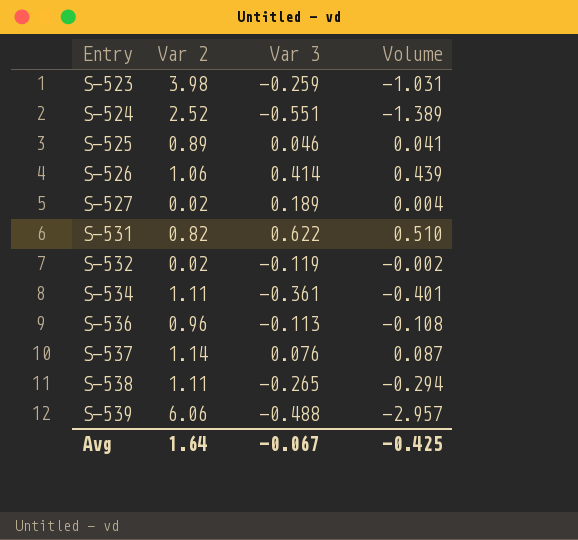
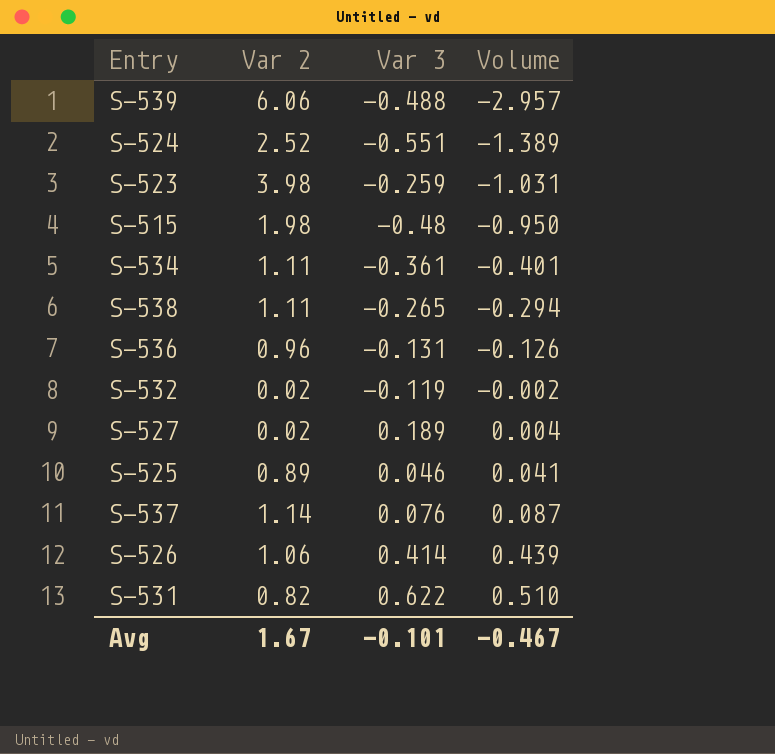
row order: Entry ascending -> Volume ascending
row S-515: none -> 1.98 | -0.48 | -0.950
S-536 | Var 3: -0.113 -> -0.131
S-536 | Volume: -0.108 -> -0.126
Avg | Var 2: 1.64 -> 1.67
Avg | Var 3: -0.067 -> -0.101
Avg | Volume: -0.425 -> -0.467

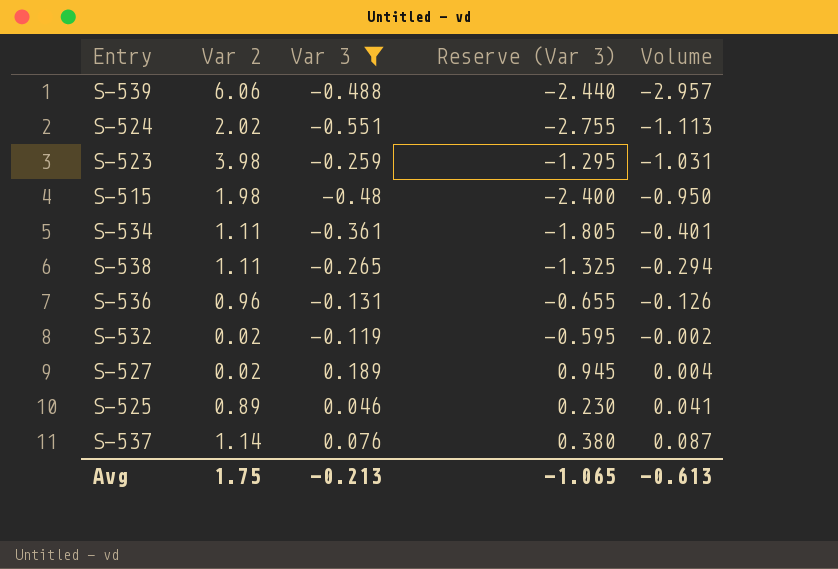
filter: none -> Var 3 <= 0.189
column Reserve (Var 3) | formula: none -> [Var 3] * 5
S-524 | Var 2: 2.52 -> 2.02
S-524 | Volume: -1.389 -> -1.113
Avg | Var 2: 1.67 -> 1.75
Avg | Var 3: -0.101 -> -0.213
Avg | Volume: -0.467 -> -0.613

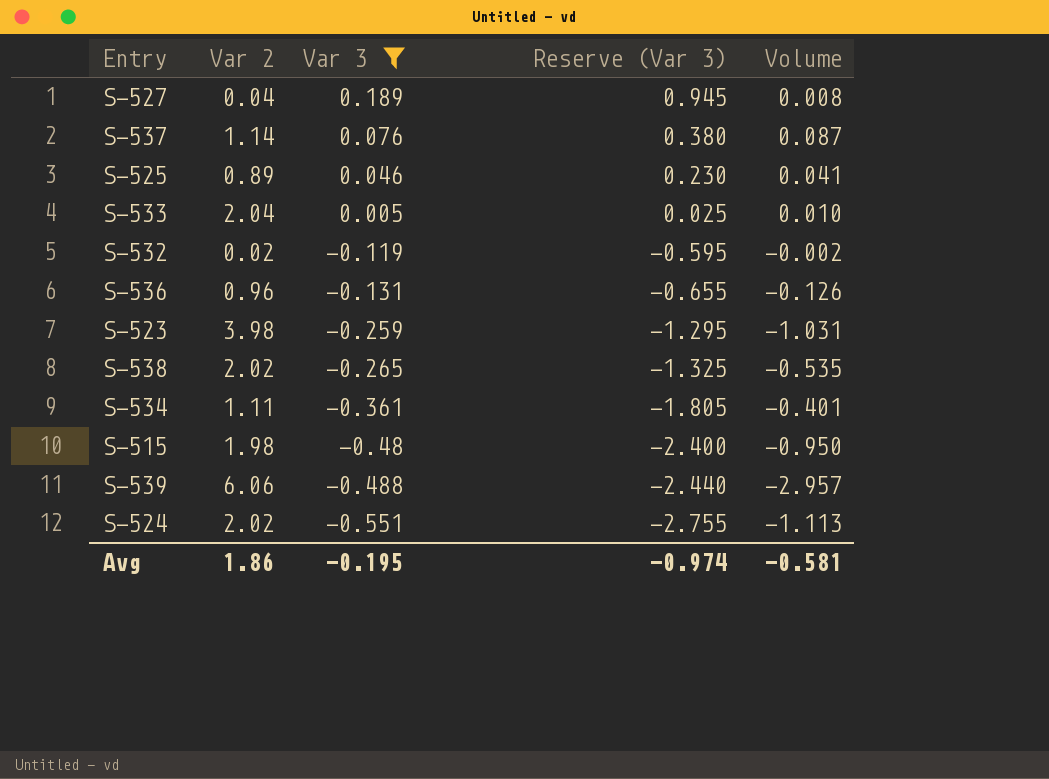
row order: Volume ascending -> Var 3 descending
S-527 | Var 2: 0.02 -> 0.04
S-527 | Volume: 0.004 -> 0.008
row S-533: none -> 2.04 | 0.005 | 0.025 | 0.010
S-538 | Var 2: 1.11 -> 2.02
S-538 | Volume: -0.294 -> -0.535
Avg | Var 2: 1.75 -> 1.86
Avg | Var 3: -0.213 -> -0.195
Avg | Reserve (Var 3): -1.065 -> -0.974
Avg | Volume: -0.613 -> -0.581

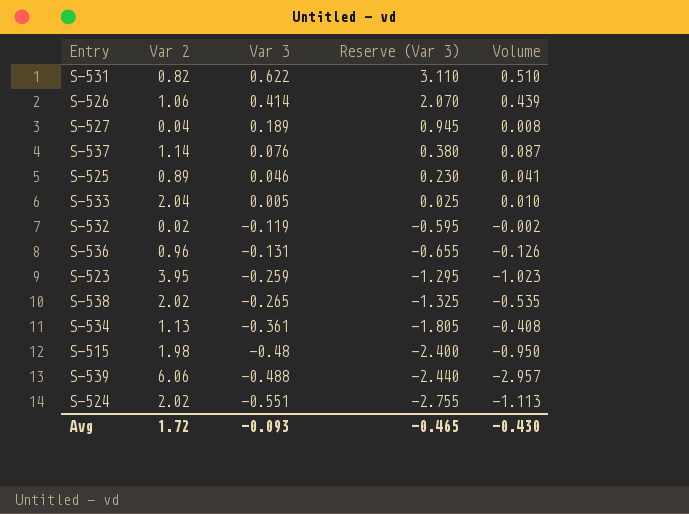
filter: Var 3 <= 0.189 -> none
S-523 | Var 2: 3.98 -> 3.95
S-523 | Volume: -1.031 -> -1.023
S-534 | Var 2: 1.11 -> 1.13
S-534 | Volume: -0.401 -> -0.408
Avg | Var 2: 1.86 -> 1.72
Avg | Var 3: -0.195 -> -0.093
Avg | Reserve (Var 3): -0.974 -> -0.465
Avg | Volume: -0.581 -> -0.430

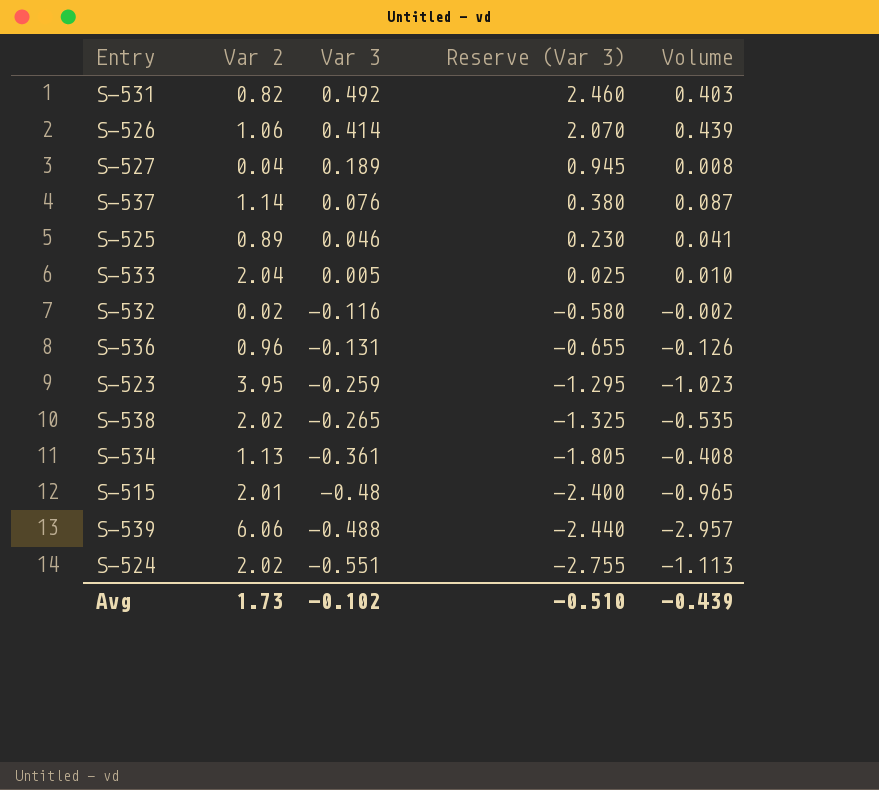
S-531 | Var 3: 0.622 -> 0.492
S-531 | Reserve (Var 3): 3.110 -> 2.460
S-531 | Volume: 0.510 -> 0.403
S-532 | Var 3: -0.119 -> -0.116
S-532 | Reserve (Var 3): -0.595 -> -0.580
S-515 | Var 2: 1.98 -> 2.01
S-515 | Volume: -0.950 -> -0.965
Avg | Var 2: 1.72 -> 1.73
Avg | Var 3: -0.093 -> -0.102
Avg | Reserve (Var 3): -0.465 -> -0.510
Avg | Volume: -0.430 -> -0.439

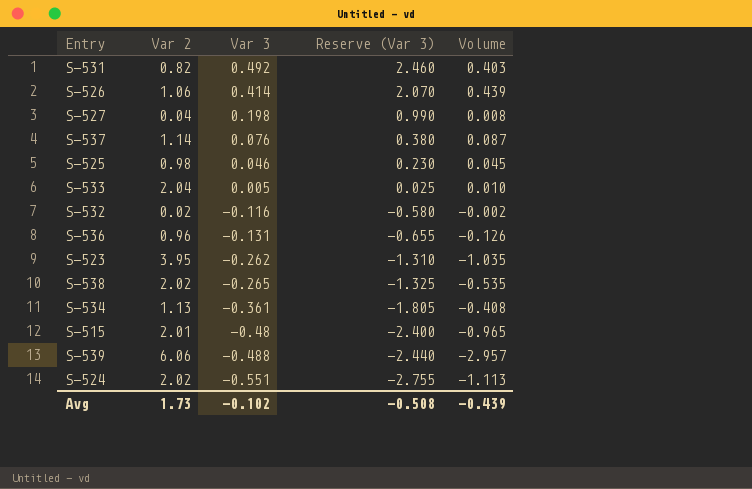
S-527 | Var 3: 0.189 -> 0.198
S-527 | Reserve (Var 3): 0.945 -> 0.990
S-525 | Var 2: 0.89 -> 0.98
S-525 | Volume: 0.041 -> 0.045
S-523 | Var 3: -0.259 -> -0.262
S-523 | Reserve (Var 3): -1.295 -> -1.310
S-523 | Volume: -1.023 -> -1.035
Avg | Reserve (Var 3): -0.510 -> -0.508

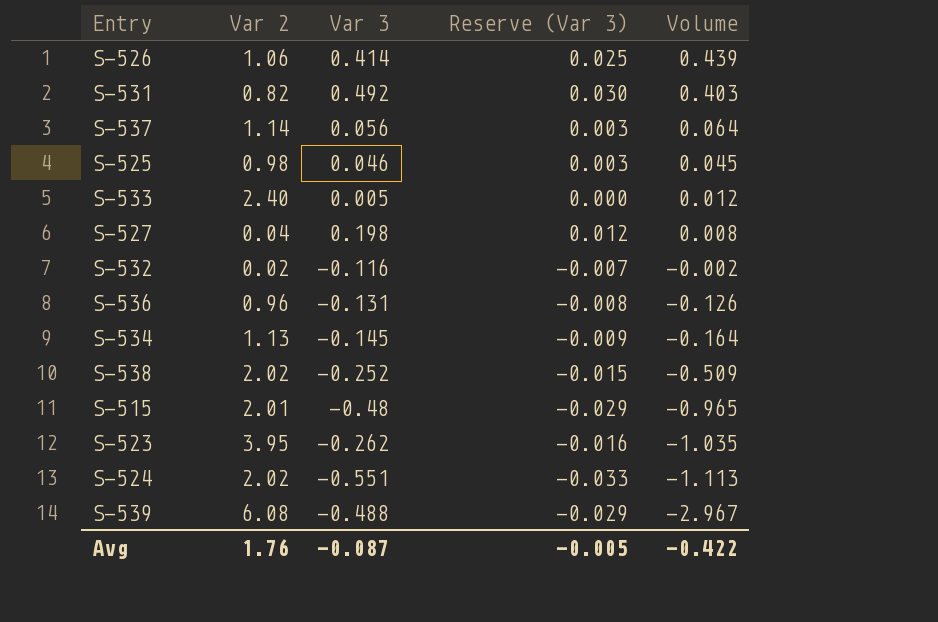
row order: Var 3 descending -> Volume descending
column Reserve (Var 3) | formula: [Var 3] * 5 -> [Var 3] * 0.06
S-537 | Var 3: 0.076 -> 0.056
S-537 | Volume: 0.087 -> 0.064
S-533 | Var 2: 2.04 -> 2.40
S-533 | Volume: 0.010 -> 0.012
S-534 | Var 3: -0.361 -> -0.145
S-534 | Volume: -0.408 -> -0.164
S-538 | Var 3: -0.265 -> -0.252
S-538 | Volume: -0.535 -> -0.509
S-539 | Var 2: 6.06 -> 6.08
S-539 | Volume: -2.957 -> -2.967
Avg | Var 2: 1.73 -> 1.76
Avg | Var 3: -0.102 -> -0.087
Avg | Reserve (Var 3): -0.508 -> -0.005
Avg | Volume: -0.439 -> -0.422

